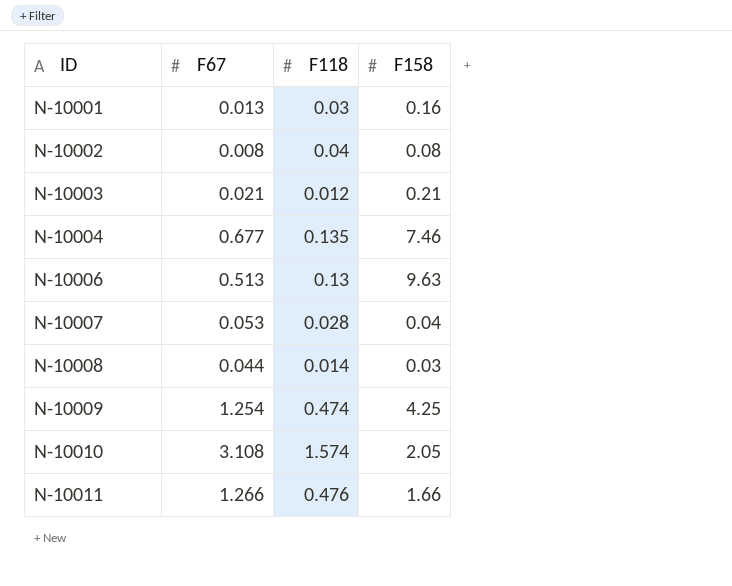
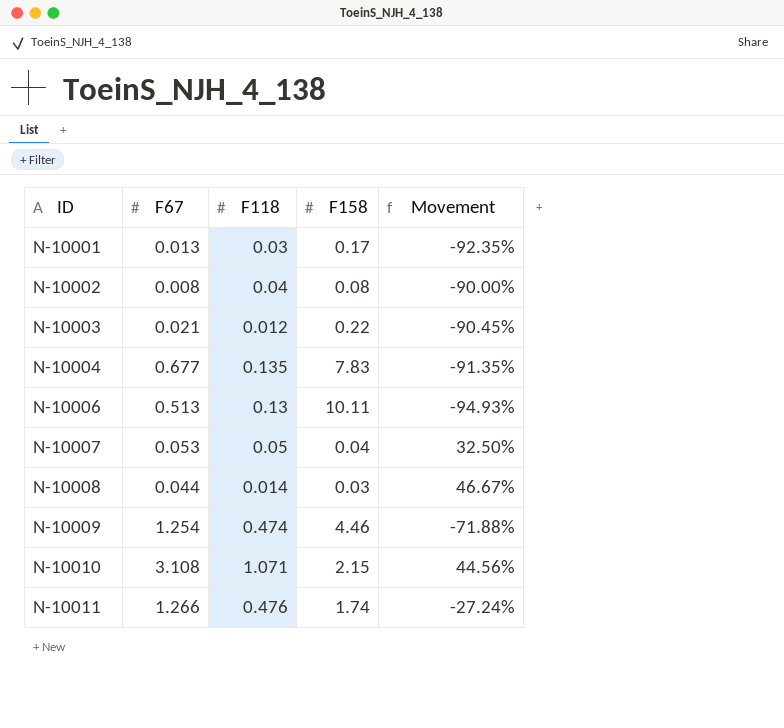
column Movement | formula: none -> ([F67] - [F158]) / [F158]
N-10001 | F158: 0.16 -> 0.17
N-10003 | F158: 0.21 -> 0.22
N-10004 | F158: 7.46 -> 7.83
N-10006 | F158: 9.63 -> 10.11
N-10007 | F118: 0.028 -> 0.05
N-10009 | F158: 4.25 -> 4.46
N-10010 | F118: 1.574 -> 1.071
N-10010 | F158: 2.05 -> 2.15
N-10011 | F158: 1.66 -> 1.74

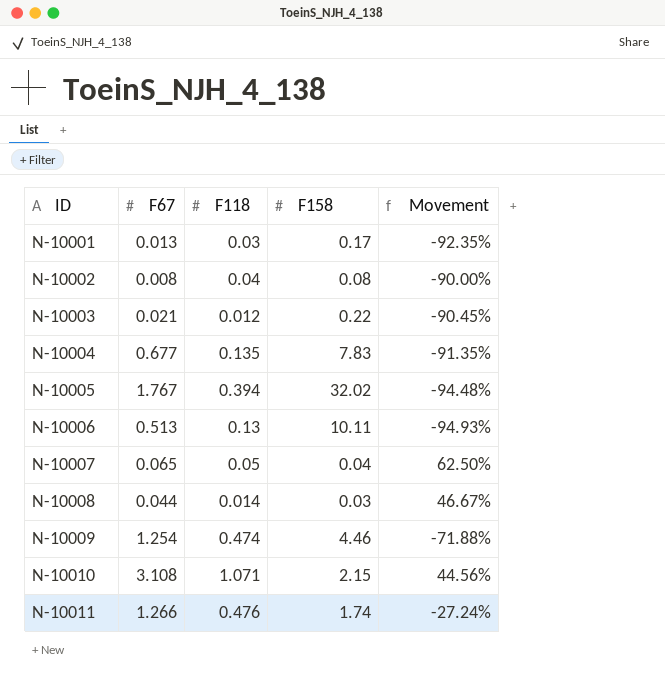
row N-10005: none -> 1.767 | 0.394 | 32.02 | -94.48%
N-10007 | F67: 0.053 -> 0.065
N-10007 | Movement: 32.50% -> 62.50%

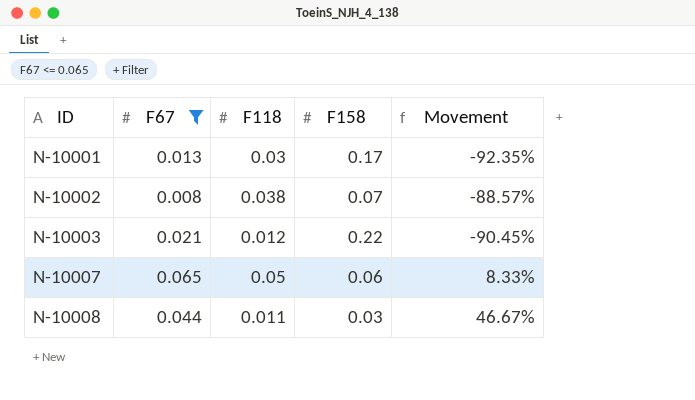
filter: none -> F67 <= 0.065
N-10002 | F118: 0.04 -> 0.038
N-10002 | F158: 0.08 -> 0.07
N-10002 | Movement: -90.00% -> -88.57%
N-10007 | F158: 0.04 -> 0.06
N-10007 | Movement: 62.50% -> 8.33%
N-10008 | F118: 0.014 -> 0.011

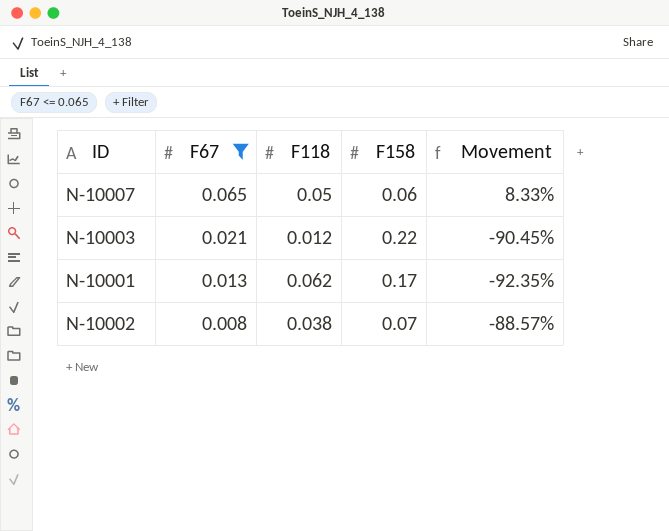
row order: ID ascending -> F67 descending
row N-10008: 0.044 | 0.011 | 0.03 | 46.67% -> none
N-10001 | F118: 0.03 -> 0.062

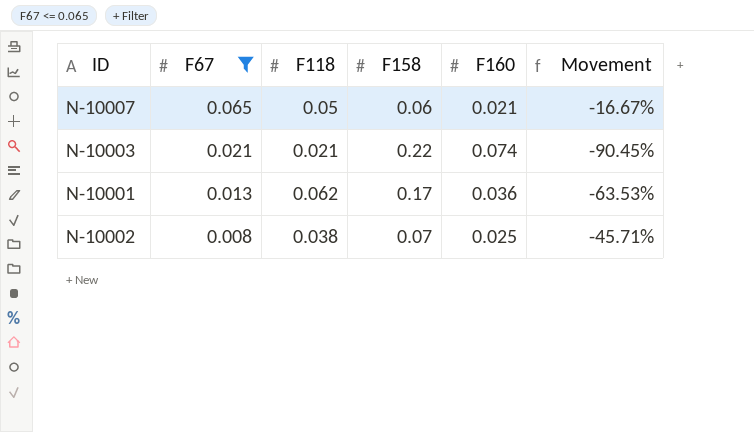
column F160 | position: none -> 5
column Movement | formula: ([F67] - [F158]) / [F158] -> ([F118] - [F158]) / [F158]
N-10003 | F118: 0.012 -> 0.021

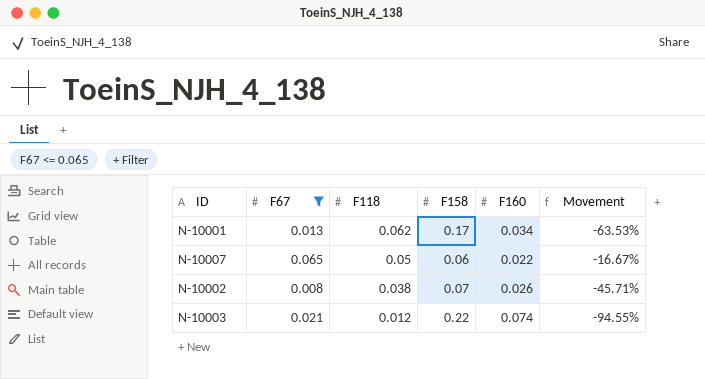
row order: F67 descending -> F118 descending
N-10001 | F160: 0.036 -> 0.034
N-10007 | F160: 0.021 -> 0.022
N-10002 | F160: 0.025 -> 0.026
N-10003 | F118: 0.021 -> 0.012
N-10003 | Movement: -90.45% -> -94.55%

